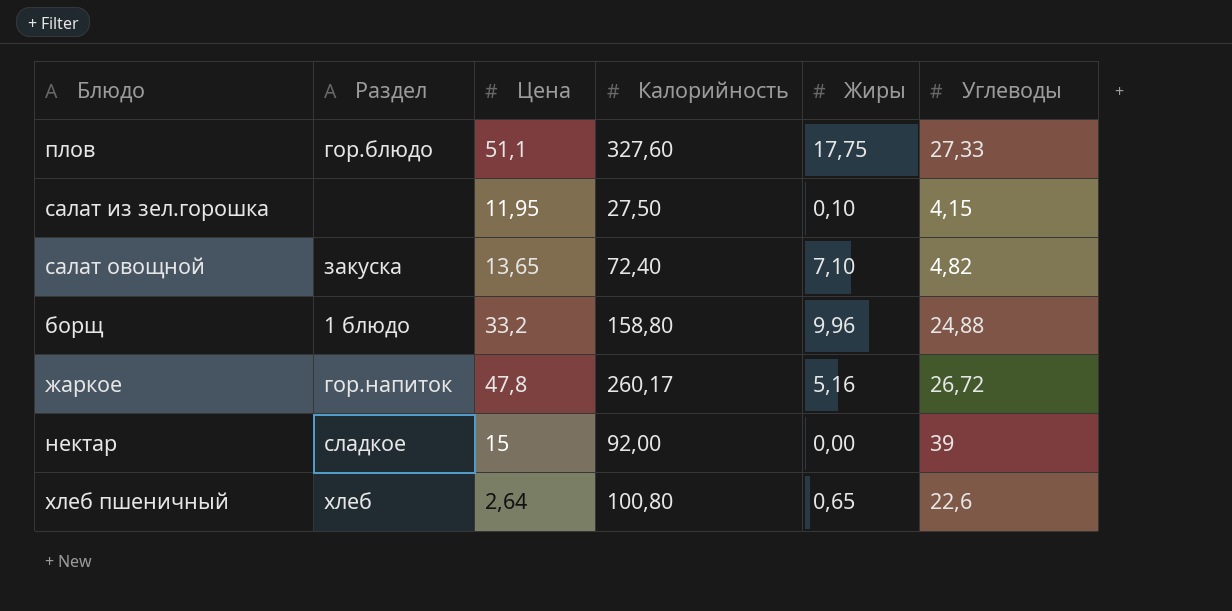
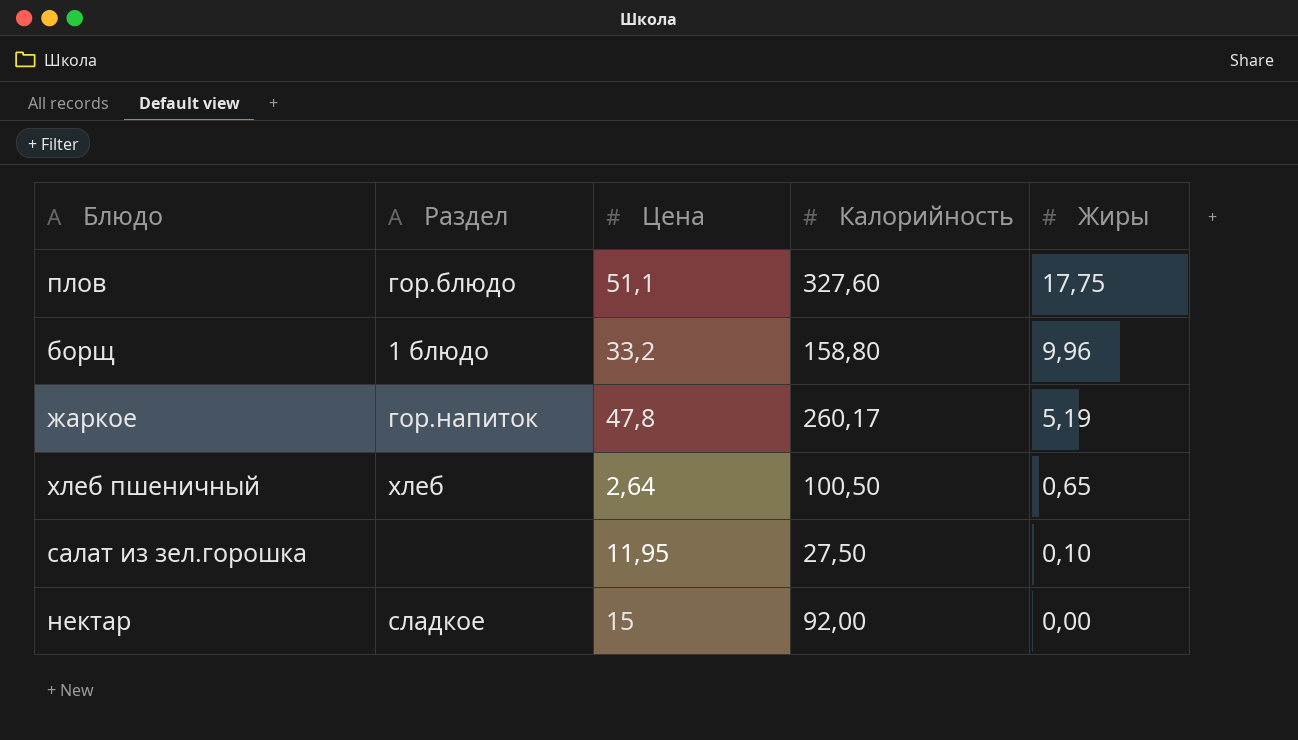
row order: none -> Жиры descending
column Углеводы | position: 6 -> none
row салат овощной: закуска | 13,65 | 72,40 | 7,10 | 4,82 -> none
жаркое | Жиры: 5,16 -> 5,19
хлеб пшеничный | Калорийность: 100,80 -> 100,50

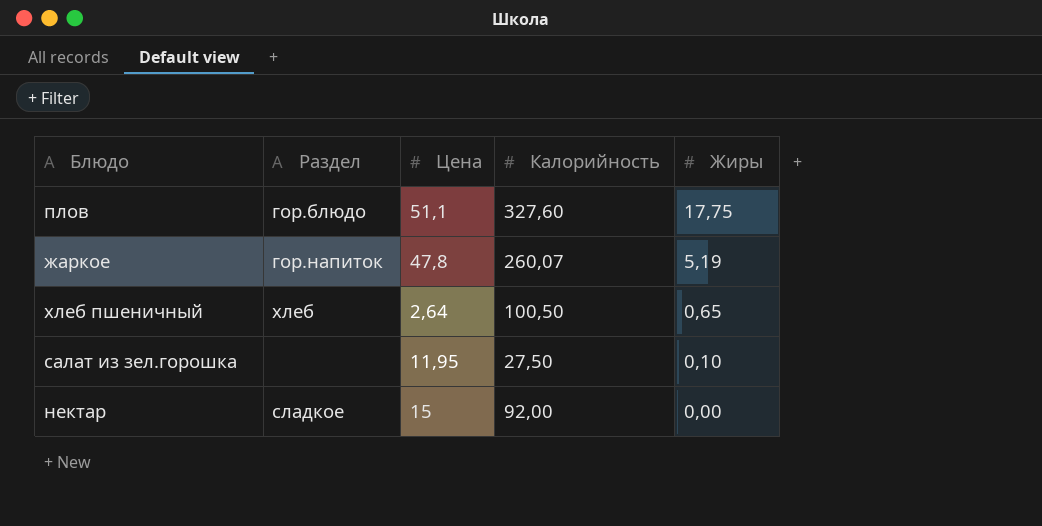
row борщ: 1 блюдо | 33,2 | 158,80 | 9,96 -> none
жаркое | Калорийность: 260,17 -> 260,07

